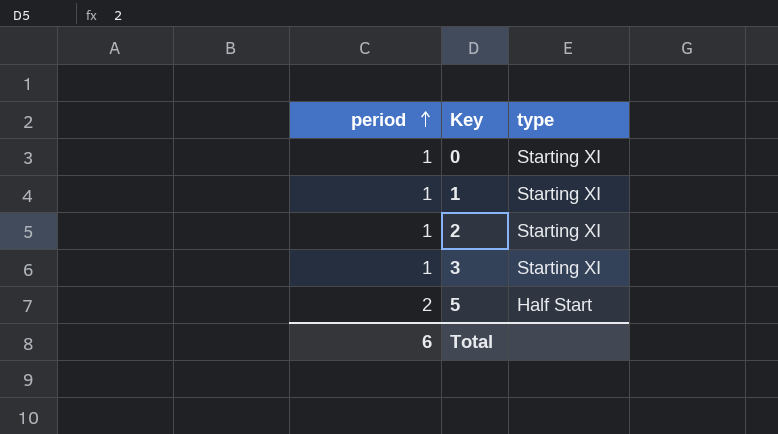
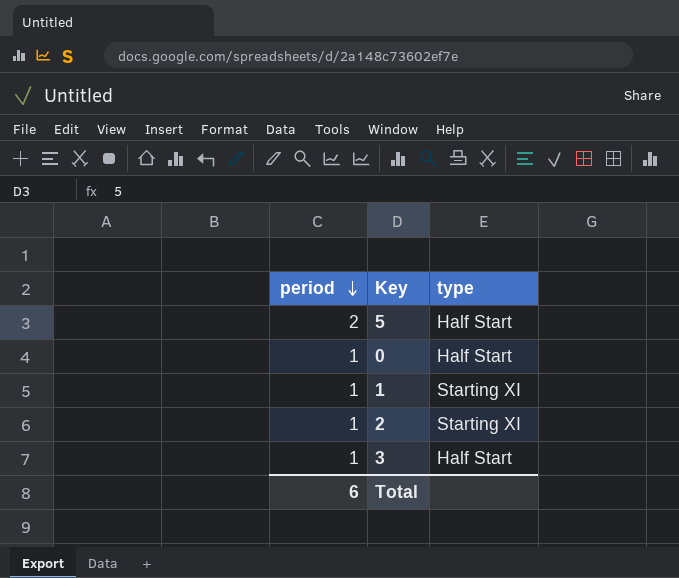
row order: period ascending -> period descending
0 | type: Starting XI -> Half Start
3 | type: Starting XI -> Half Start

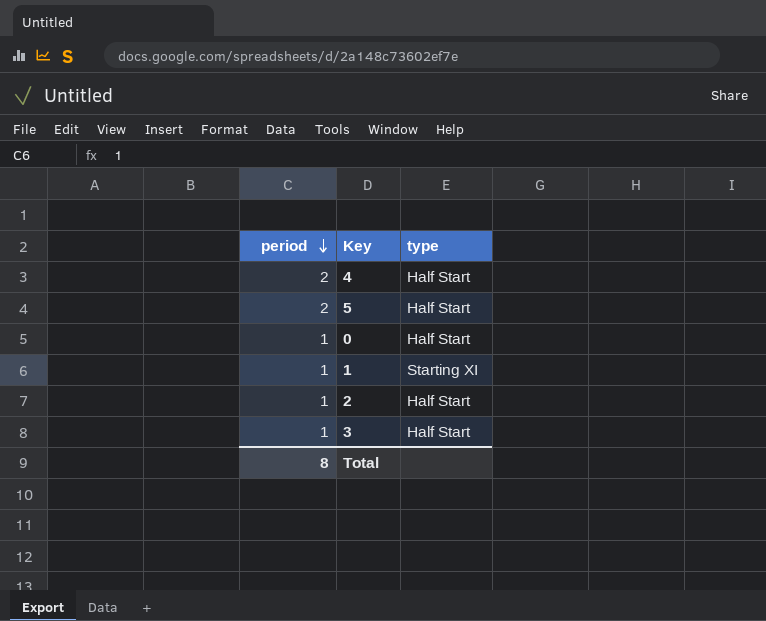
row 4: none -> 2 | Half Start
2 | type: Starting XI -> Half Start
Total | period: 6 -> 8

